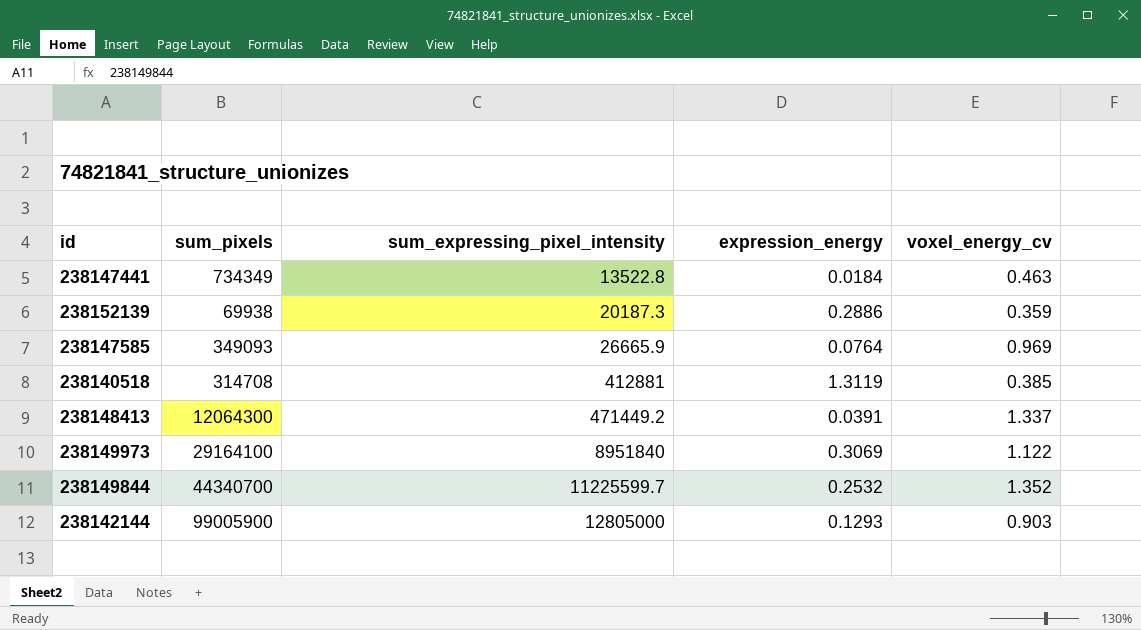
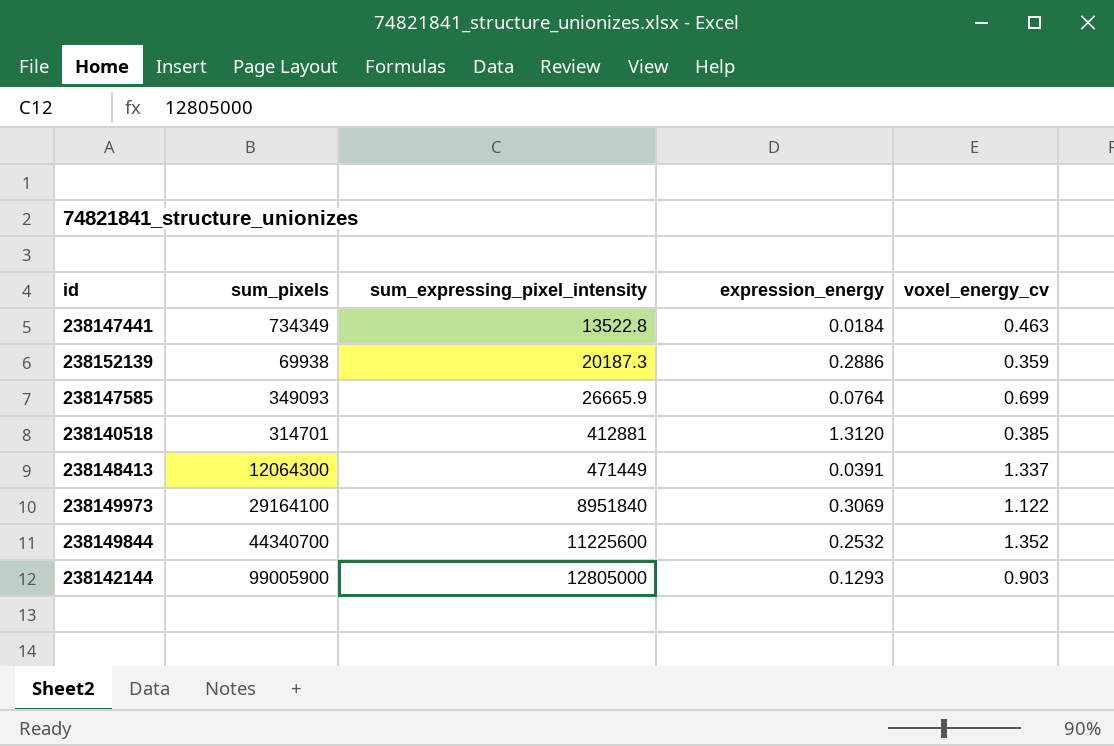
238147585 | voxel_energy_cv: 0.969 -> 0.699
238140518 | sum_pixels: 314708 -> 314701
238140518 | expression_energy: 1.3119 -> 1.3120
238148413 | sum_expressing_pixel_intensity: 471449.2 -> 471449
238149844 | sum_expressing_pixel_intensity: 11225599.7 -> 11225600

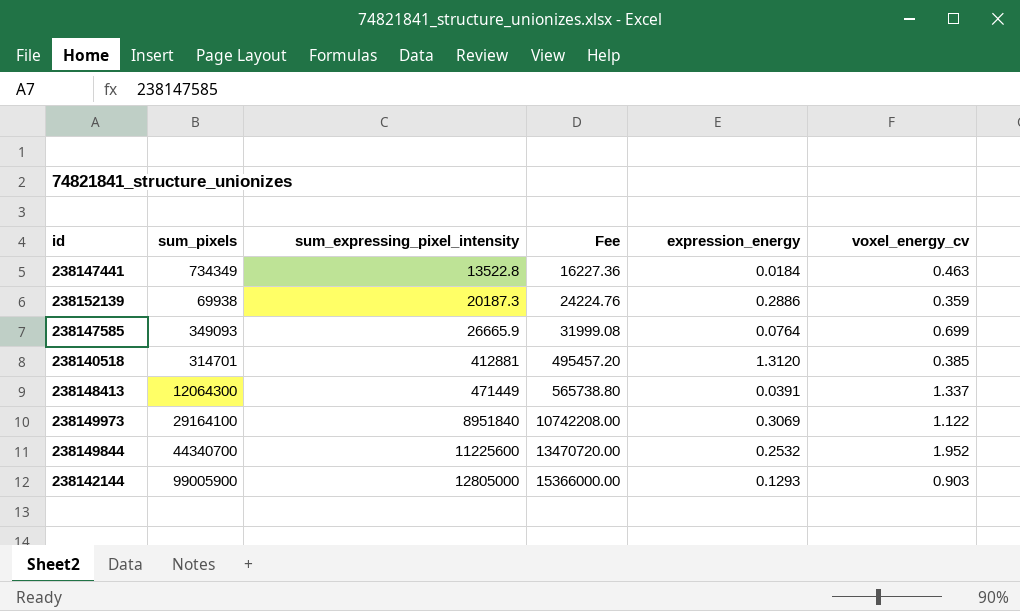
column Fee | formula: none -> [sum_expressing_pixel_intensity] * 1.2
238149844 | voxel_energy_cv: 1.352 -> 1.952

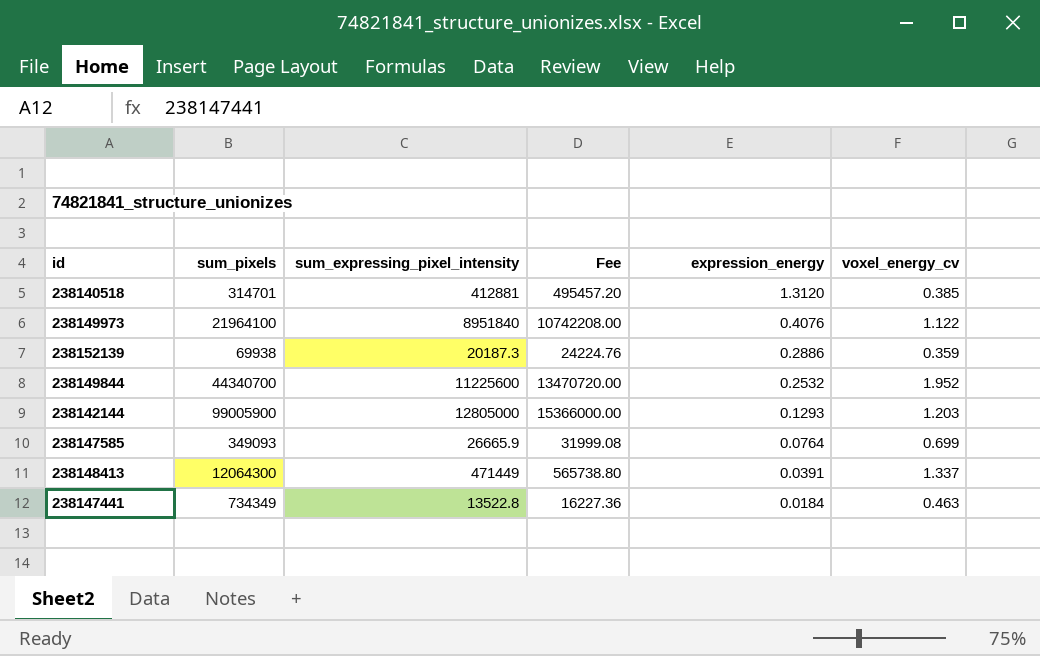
row order: sum_expressing_pixel_intensity ascending -> expression_energy descending
238149973 | sum_pixels: 29164100 -> 21964100
238149973 | expression_energy: 0.3069 -> 0.4076
238142144 | voxel_energy_cv: 0.903 -> 1.203

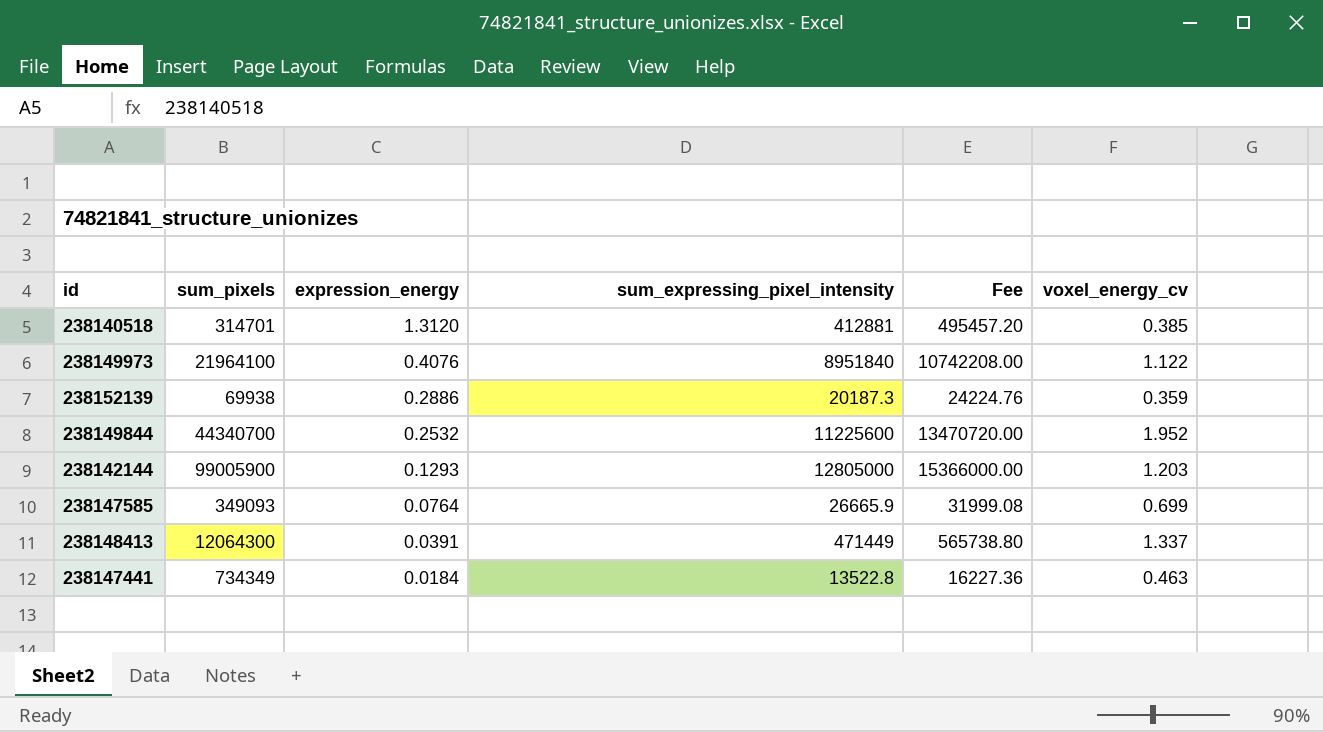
column expression_energy | position: 5 -> 3

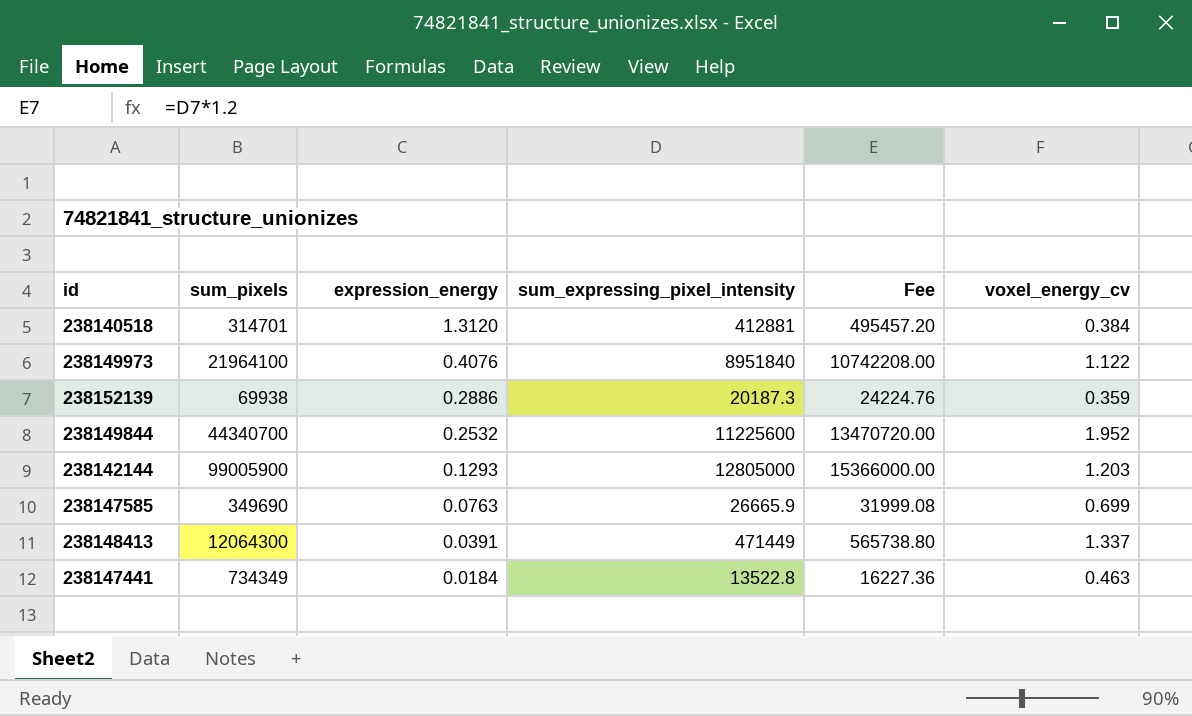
238140518 | voxel_energy_cv: 0.385 -> 0.384
238147585 | sum_pixels: 349093 -> 349690
238147585 | expression_energy: 0.0764 -> 0.0763

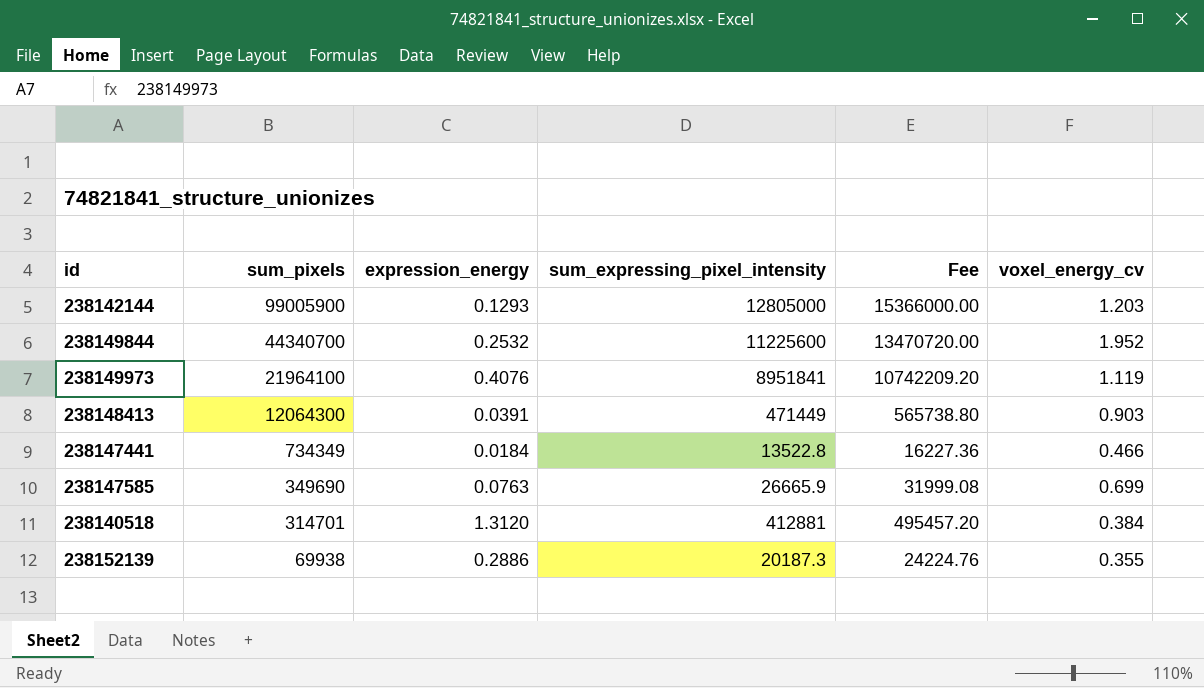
row order: expression_energy descending -> sum_pixels descending
238149973 | sum_expressing_pixel_intensity: 8951840 -> 8951841
238149973 | Fee: 10742208.00 -> 10742209.20
238149973 | voxel_energy_cv: 1.122 -> 1.119
238148413 | voxel_energy_cv: 1.337 -> 0.903
238147441 | voxel_energy_cv: 0.463 -> 0.466
238152139 | voxel_energy_cv: 0.359 -> 0.355

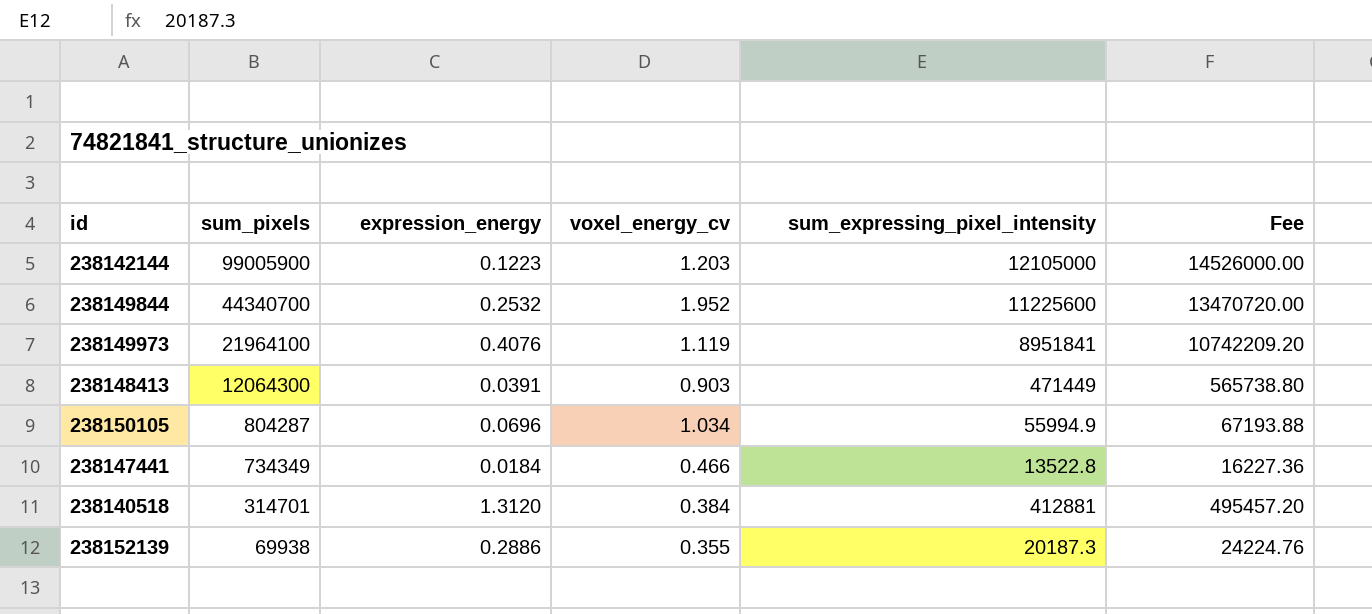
column voxel_energy_cv | position: 6 -> 4
row 238147585: 349690 | 0.0763 | 26665.9 | 31999.08 | 0.699 -> none
238142144 | expression_energy: 0.1293 -> 0.1223
238142144 | sum_expressing_pixel_intensity: 12805000 -> 12105000
238142144 | Fee: 15366000.00 -> 14526000.00
row 238150105: none -> 804287 | 0.0696 | 1.034 | 55994.9 | 67193.88

